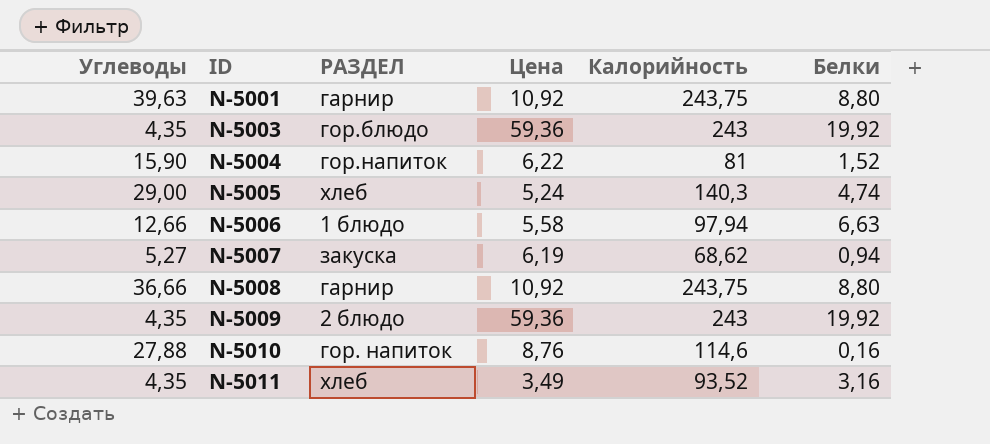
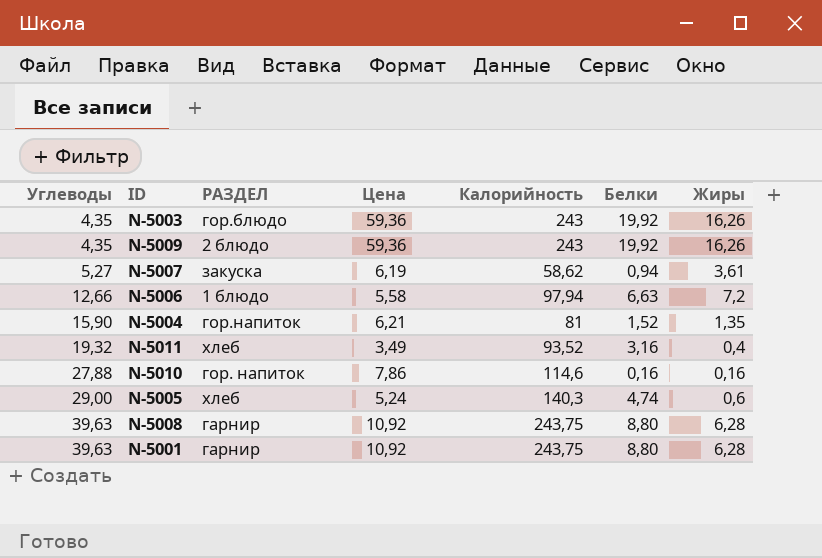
row order: ID ascending -> Углеводы ascending
column Жиры | position: none -> 7
N-5007 | Калорийность: 68,62 -> 58,62
N-5004 | Цена: 6,22 -> 6,21
N-5011 | Углеводы: 4,35 -> 19,32
N-5010 | Цена: 8,76 -> 7,86
N-5008 | Углеводы: 36,66 -> 39,63

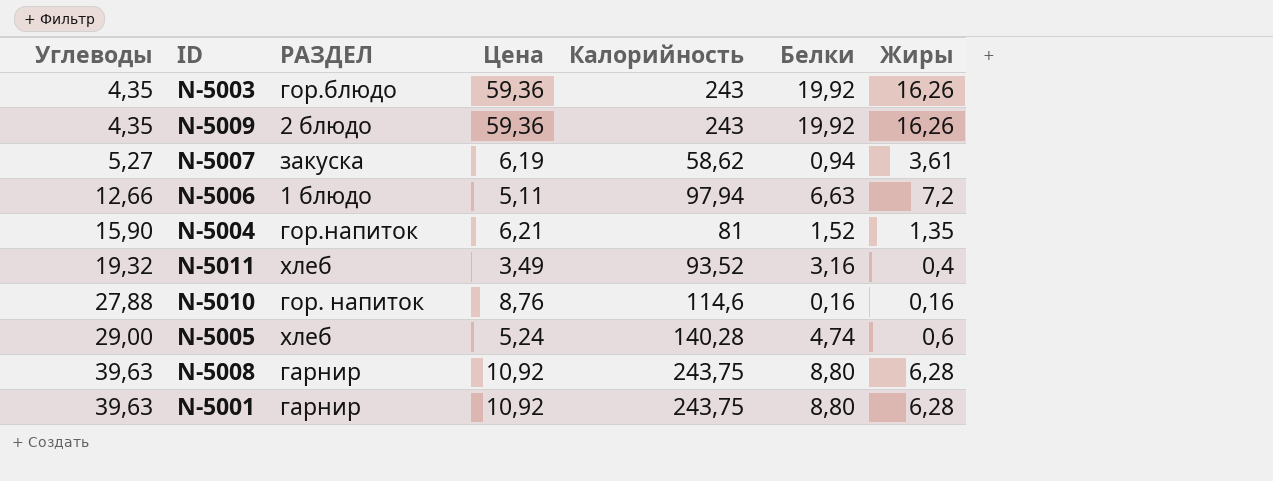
N-5006 | Цена: 5,58 -> 5,11
N-5010 | Цена: 7,86 -> 8,76
N-5005 | Калорийность: 140,3 -> 140,28

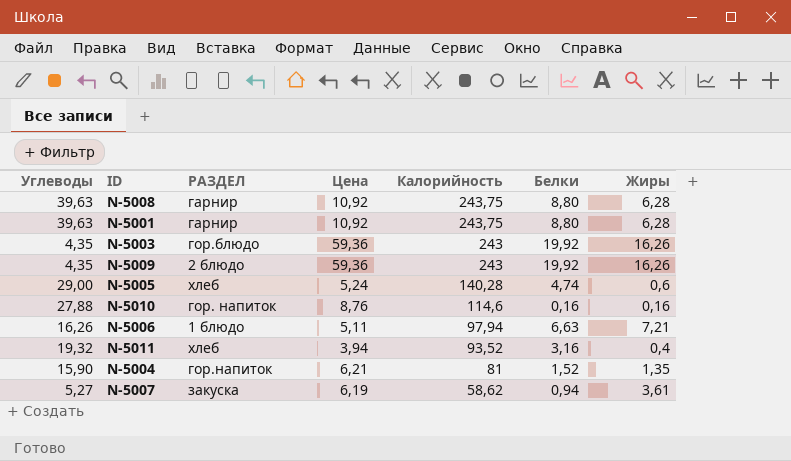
row order: Углеводы ascending -> Калорийность descending
N-5006 | Углеводы: 12,66 -> 16,26
N-5006 | Жиры: 7,2 -> 7,21
N-5011 | Цена: 3,49 -> 3,94

